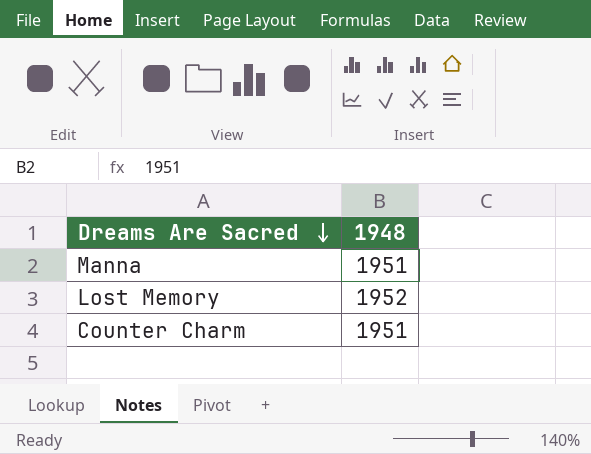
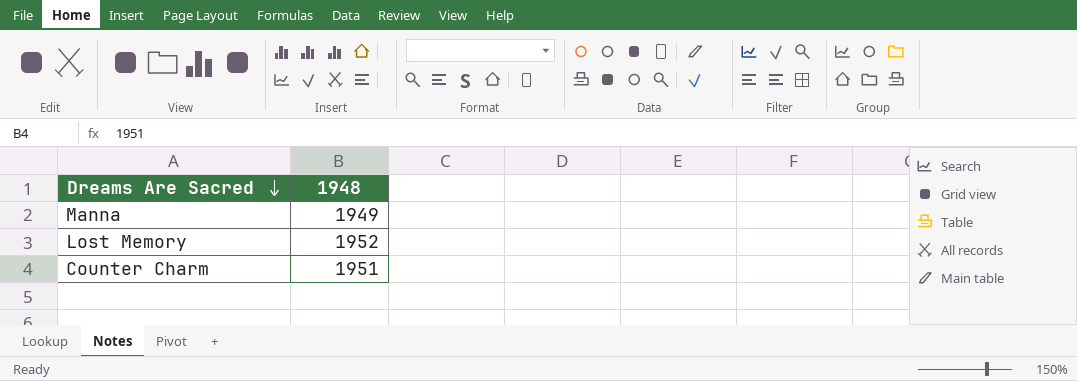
Manna | 1948: 1951 -> 1949

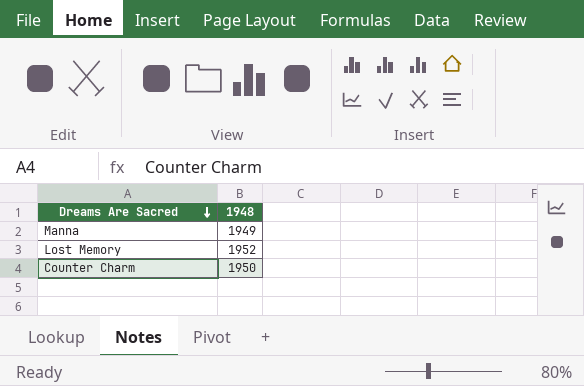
Counter Charm | 1948: 1951 -> 1950

